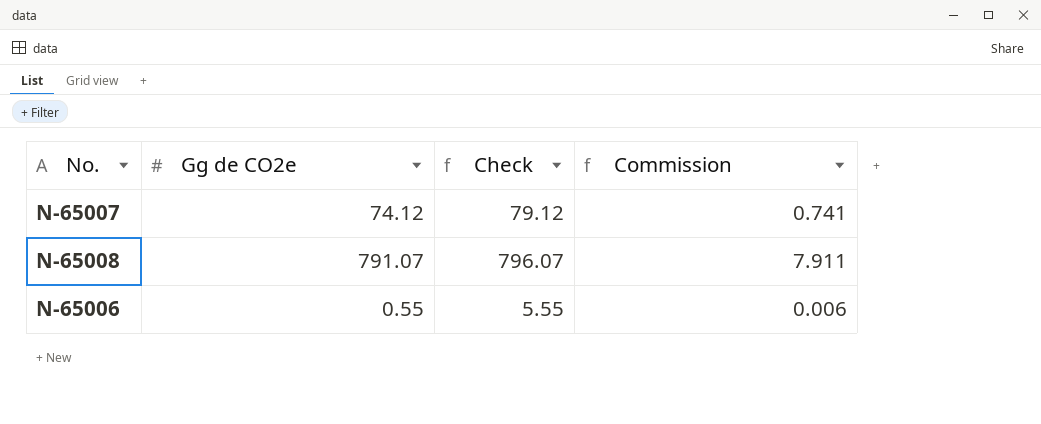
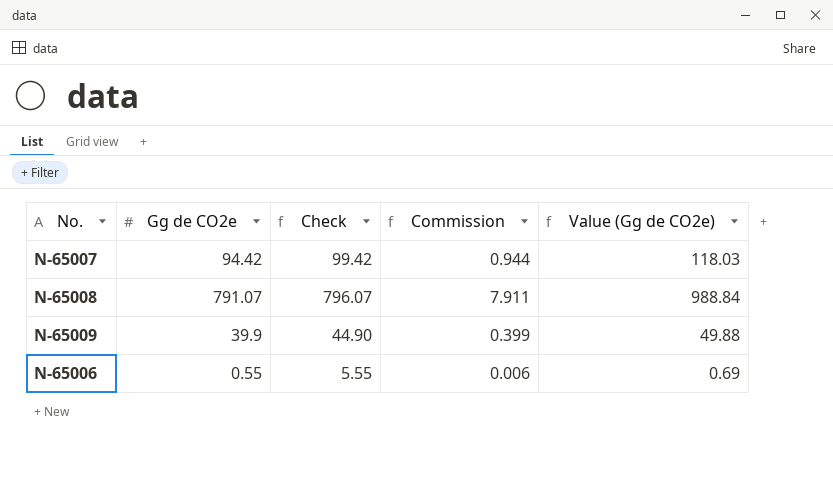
column Value (Gg de CO2e) | formula: none -> [Gg de CO2e] * 1.25
N-65007 | Gg de CO2e: 74.12 -> 94.42
N-65007 | Check: 79.12 -> 99.42
N-65007 | Commission: 0.741 -> 0.944
row N-65009: none -> 39.9 | 44.90 | 0.399 | 49.88

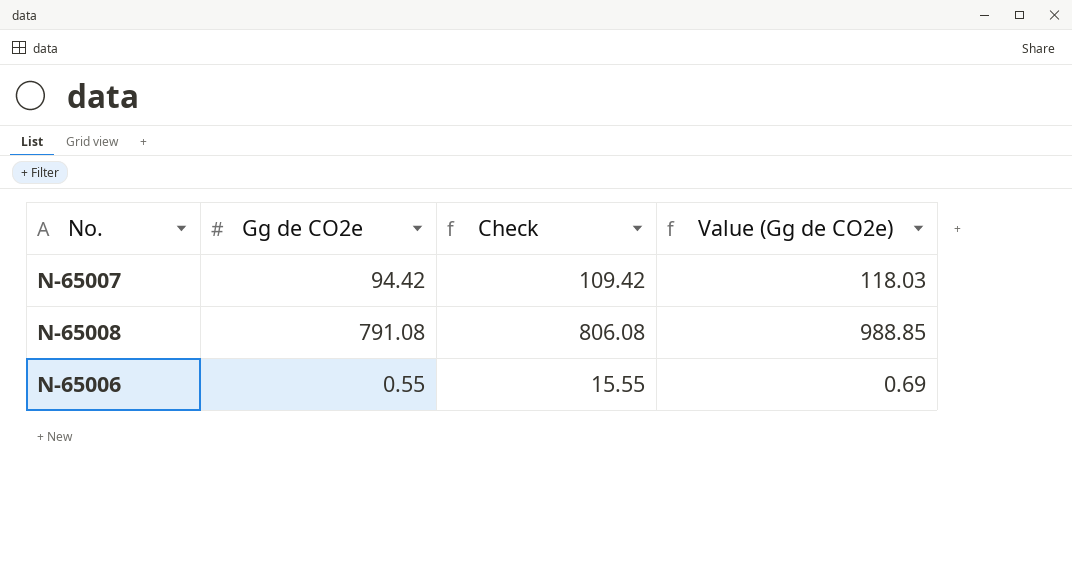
column Commission | formula: [Gg de CO2e] * 0.01 -> none
column Check | formula: [Gg de CO2e] + 5 -> [Gg de CO2e] + 15
row N-65009: 39.9 | 44.90 | 0.399 | 49.88 -> none
N-65008 | Gg de CO2e: 791.07 -> 791.08
N-65008 | Value (Gg de CO2e): 988.84 -> 988.85

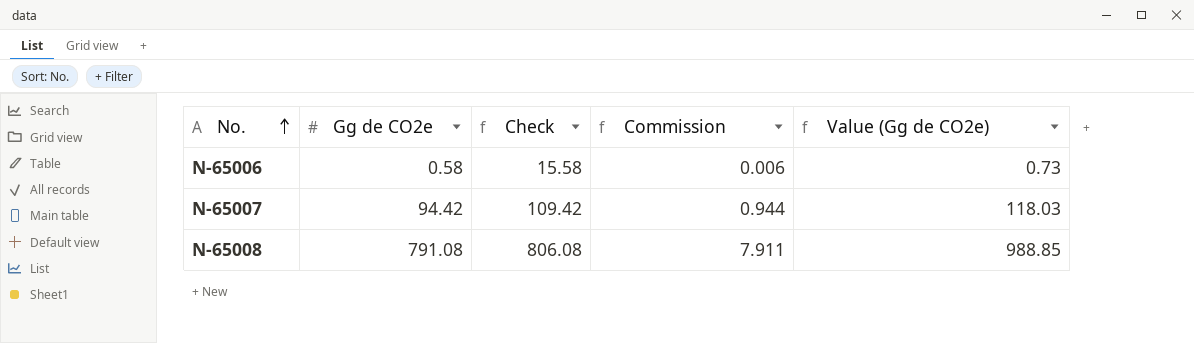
row order: none -> No. ascending
column Commission | formula: none -> [Gg de CO2e] * 0.01
N-65006 | Gg de CO2e: 0.55 -> 0.58
N-65006 | Check: 15.55 -> 15.58
N-65006 | Value (Gg de CO2e): 0.69 -> 0.73

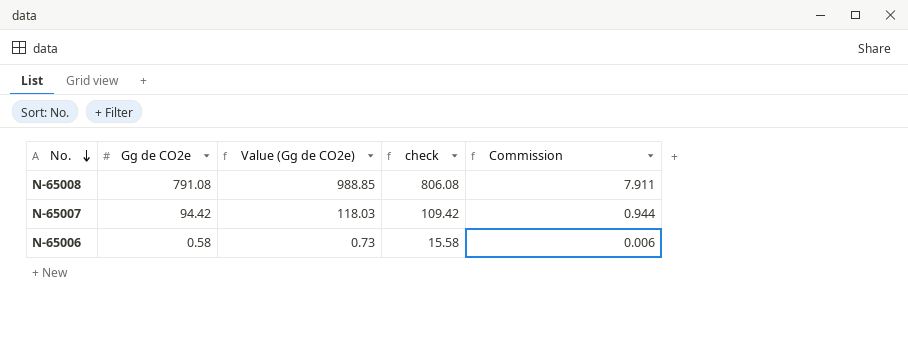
row order: No. ascending -> No. descending
column Value (Gg de CO2e) | position: 5 -> 3
column name: Check -> check

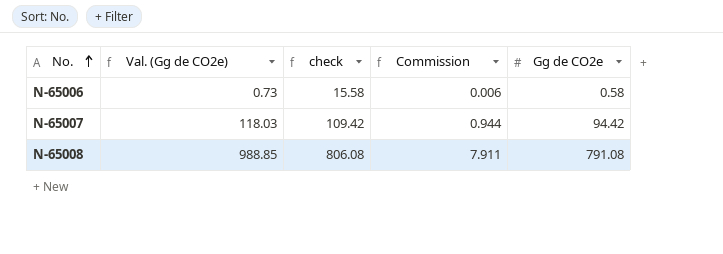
row order: No. descending -> No. ascending
column name: Value (Gg de CO2e) -> Val. (Gg de CO2e)
column Gg de CO2e | position: 2 -> 5

